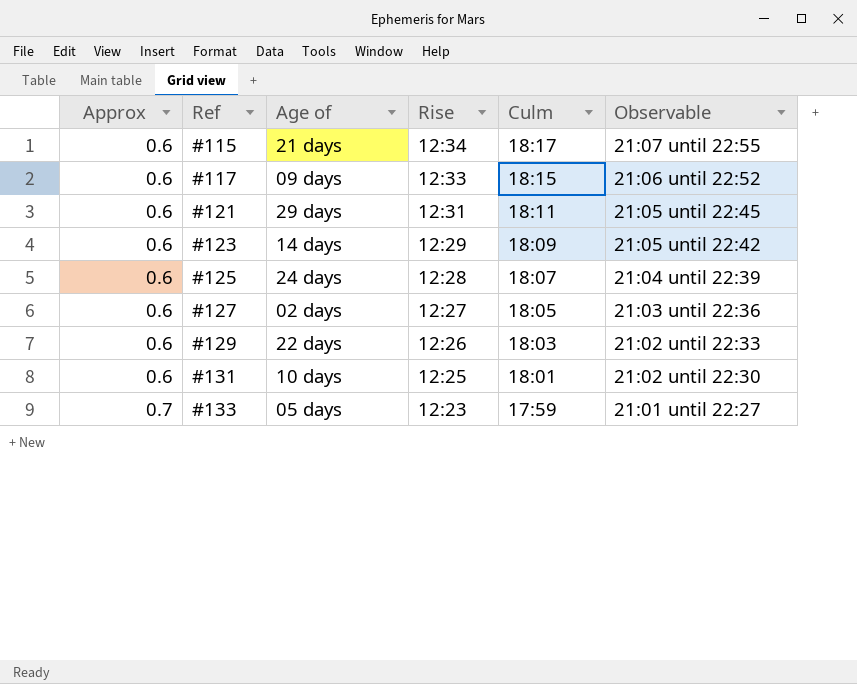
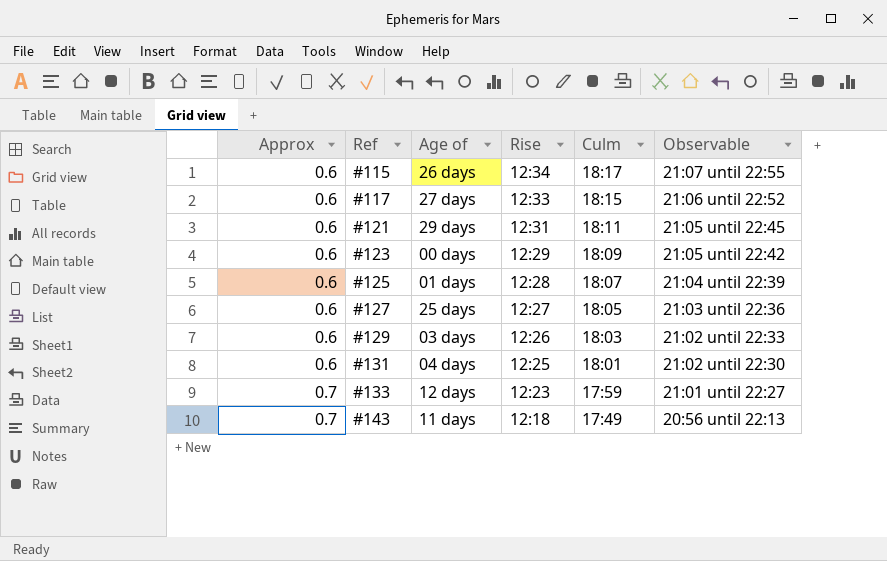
#115 | Age of: 21 days -> 26 days
#117 | Age of: 09 days -> 27 days
#123 | Age of: 14 days -> 00 days
#125 | Age of: 24 days -> 01 days
#127 | Age of: 02 days -> 25 days
#129 | Age of: 22 days -> 03 days
#131 | Age of: 10 days -> 04 days
#133 | Age of: 05 days -> 12 days
row #143: none -> 0.7 | 11 days | 12:18 | 17:49 | 20:56 until 22:13

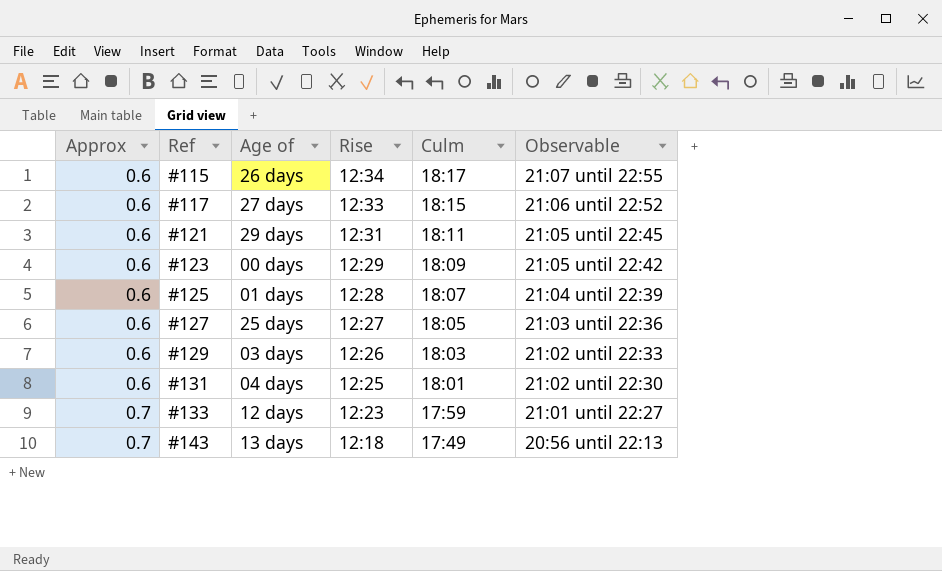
#143 | Age of: 11 days -> 13 days

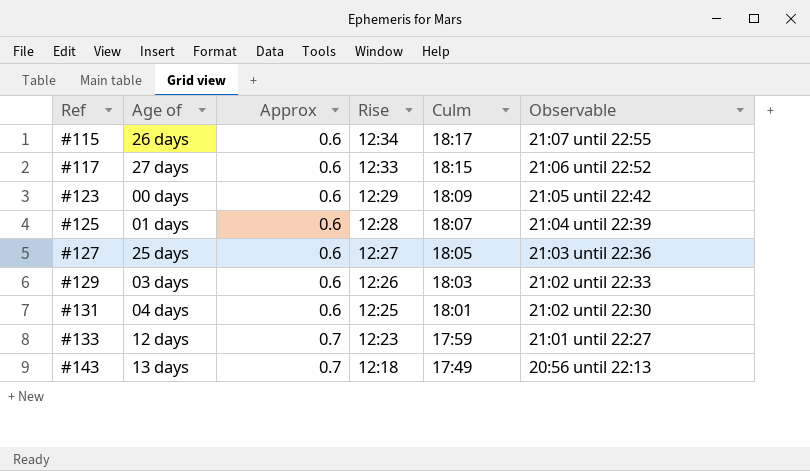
column Approx | position: 1 -> 3
row #121: 0.6 | 29 days | 12:31 | 18:11 | 21:05 until 22:45 -> none

